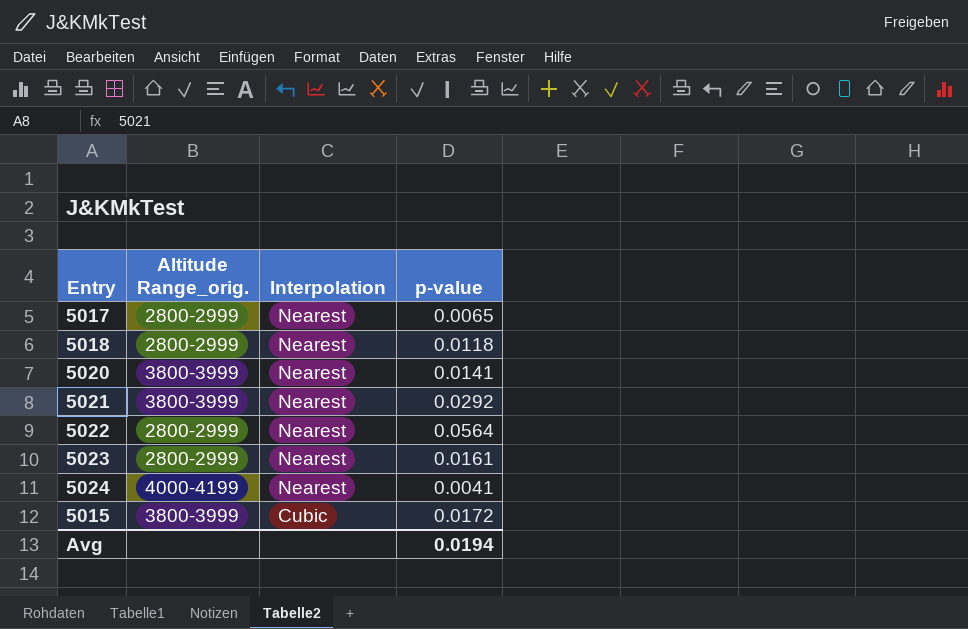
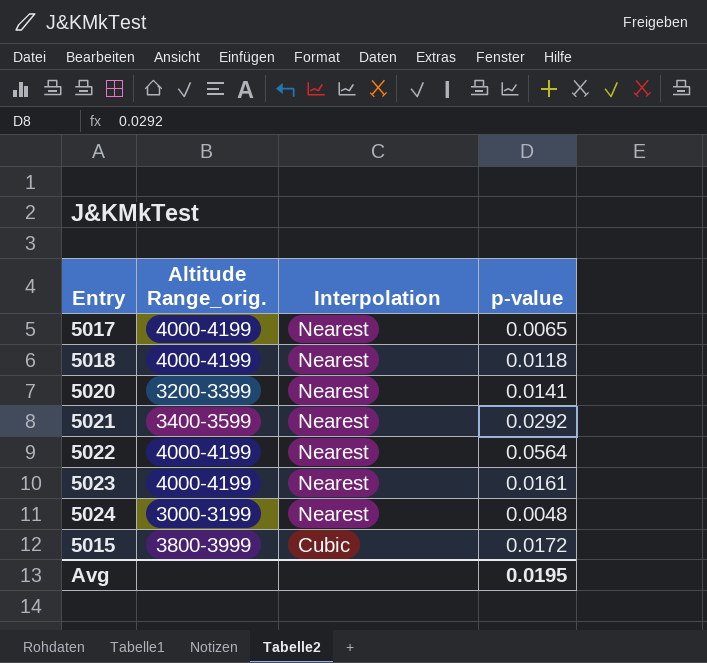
5017 | Altitude Range_orig.: 2800-2999 -> 4000-4199
5018 | Altitude Range_orig.: 2800-2999 -> 4000-4199
5020 | Altitude Range_orig.: 3800-3999 -> 3200-3399
5021 | Altitude Range_orig.: 3800-3999 -> 3400-3599
5022 | Altitude Range_orig.: 2800-2999 -> 4000-4199
5023 | Altitude Range_orig.: 2800-2999 -> 4000-4199
5024 | Altitude Range_orig.: 4000-4199 -> 3000-3199
5024 | p-value: 0.0041 -> 0.0048
Avg | p-value: 0.0194 -> 0.0195

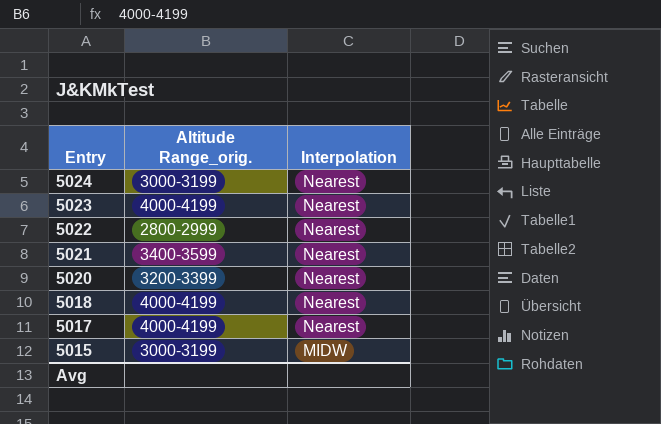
row order: Interpolation descending -> Entry descending
column p-value | position: 4 -> none
5022 | Altitude Range_orig.: 4000-4199 -> 2800-2999
5015 | Altitude Range_orig.: 3800-3999 -> 3000-3199
5015 | Interpolation: Cubic -> MIDW

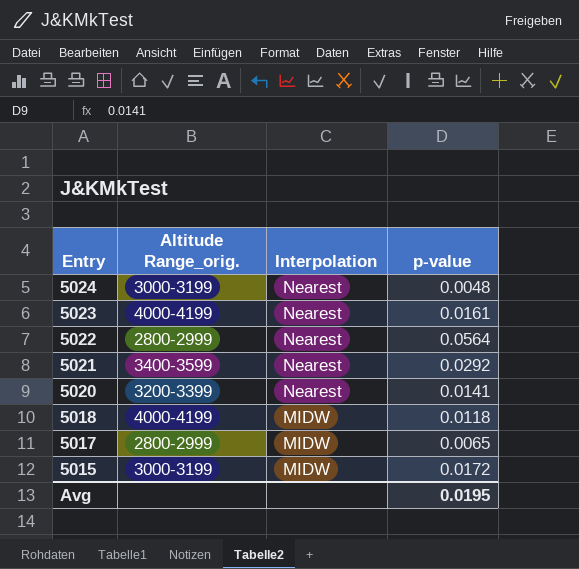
column p-value | position: none -> 4
5018 | Interpolation: Nearest -> MIDW
5017 | Altitude Range_orig.: 4000-4199 -> 2800-2999
5017 | Interpolation: Nearest -> MIDW

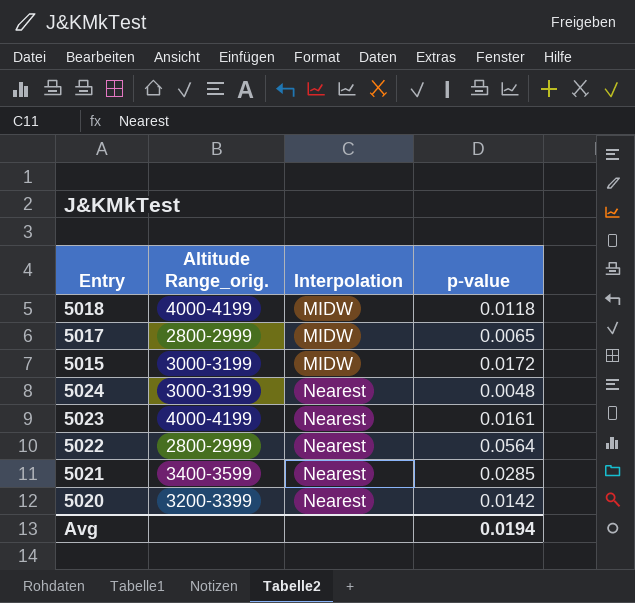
row order: Entry descending -> Interpolation ascending
5021 | p-value: 0.0292 -> 0.0285
5020 | p-value: 0.0141 -> 0.0142
Avg | p-value: 0.0195 -> 0.0194

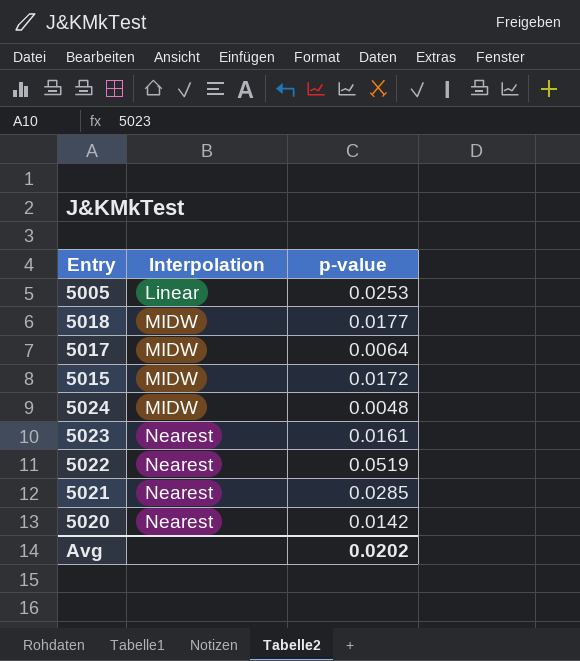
column Altitude Range_orig. | position: 2 -> none
row 5005: none -> Linear | 0.0253
5018 | p-value: 0.0118 -> 0.0177
5017 | p-value: 0.0065 -> 0.0064
5024 | Interpolation: Nearest -> MIDW
5022 | p-value: 0.0564 -> 0.0519
Avg | p-value: 0.0194 -> 0.0202

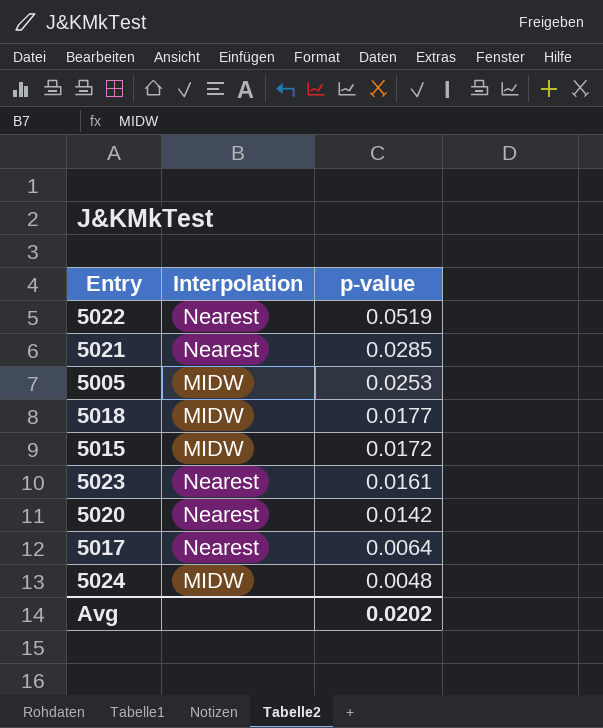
row order: Interpolation ascending -> p-value descending
5005 | Interpolation: Linear -> MIDW
5017 | Interpolation: MIDW -> Nearest

